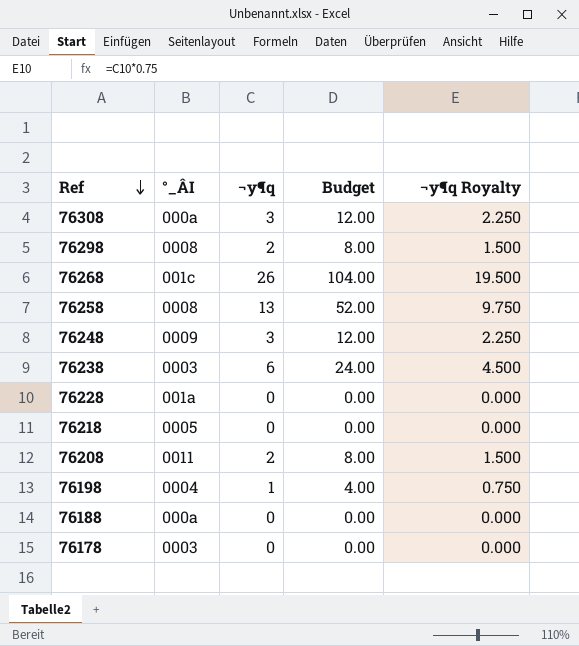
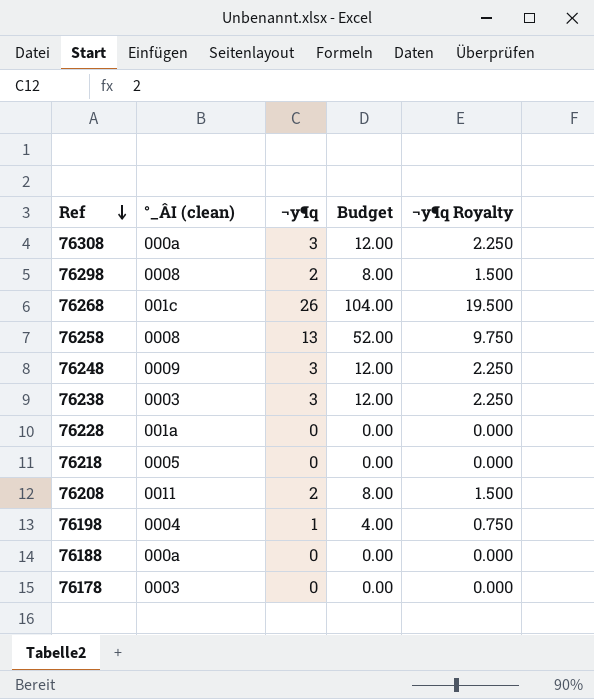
column name: °_ÂI -> °_ÂI (clean)
76238 | ¬y¶q: 6 -> 3
76238 | Budget: 24.00 -> 12.00
76238 | ¬y¶q Royalty: 4.500 -> 2.250

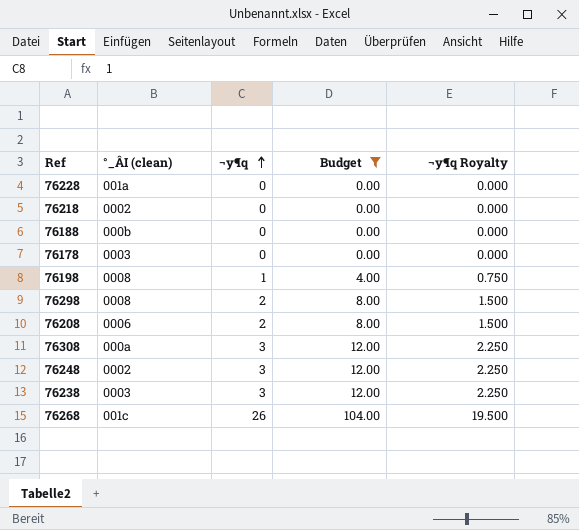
filter: none -> Budget != 52.00
row order: Ref descending -> ¬y¶q ascending
76218 | °_ÂI (clean): 0005 -> 0002
76188 | °_ÂI (clean): 000a -> 000b
76198 | °_ÂI (clean): 0004 -> 0008
76208 | °_ÂI (clean): 0011 -> 0006
76248 | °_ÂI (clean): 0009 -> 0002

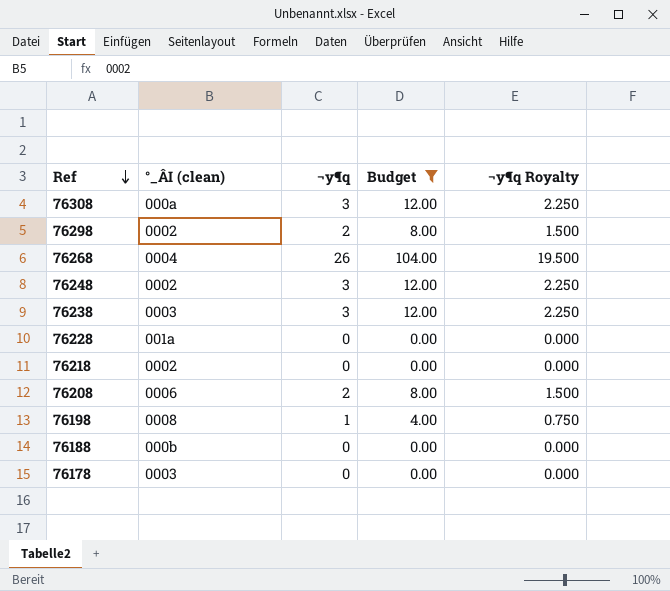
row order: ¬y¶q ascending -> Ref descending
76298 | °_ÂI (clean): 0008 -> 0002
76268 | °_ÂI (clean): 001c -> 0004

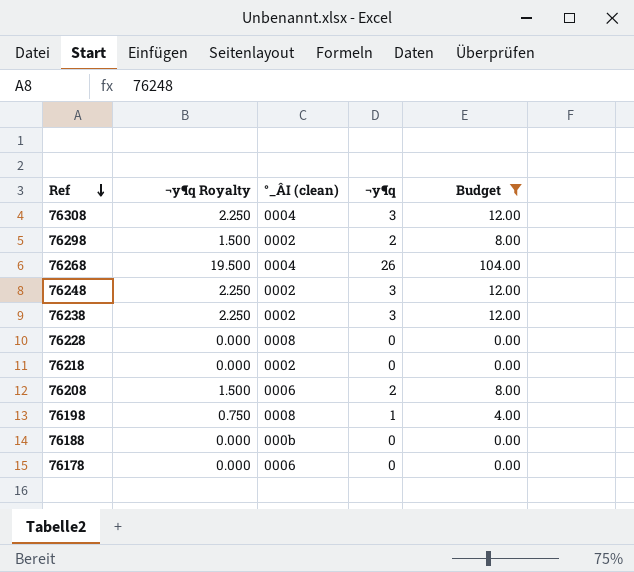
column ¬y¶q Royalty | position: 5 -> 2
76308 | °_ÂI (clean): 000a -> 0004
76238 | °_ÂI (clean): 0003 -> 0002
76228 | °_ÂI (clean): 001a -> 0008
76178 | °_ÂI (clean): 0003 -> 0006

